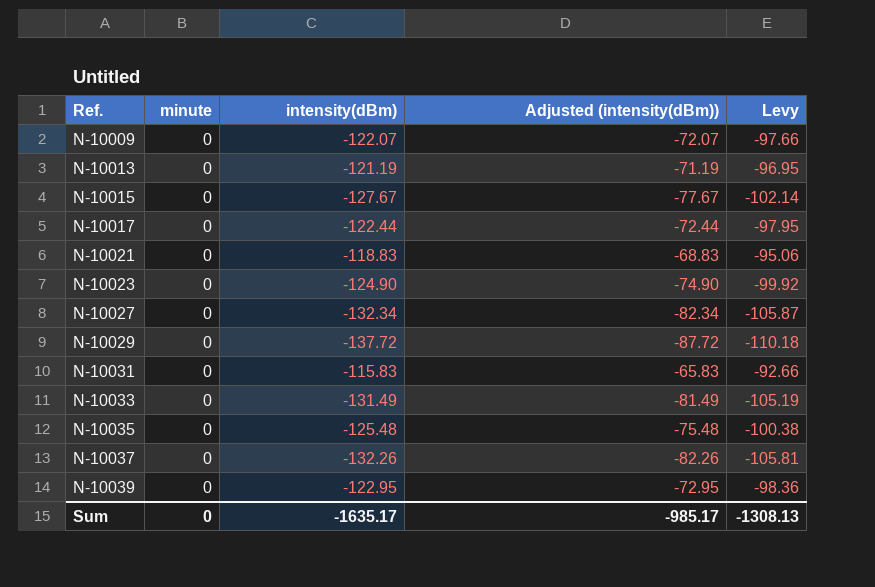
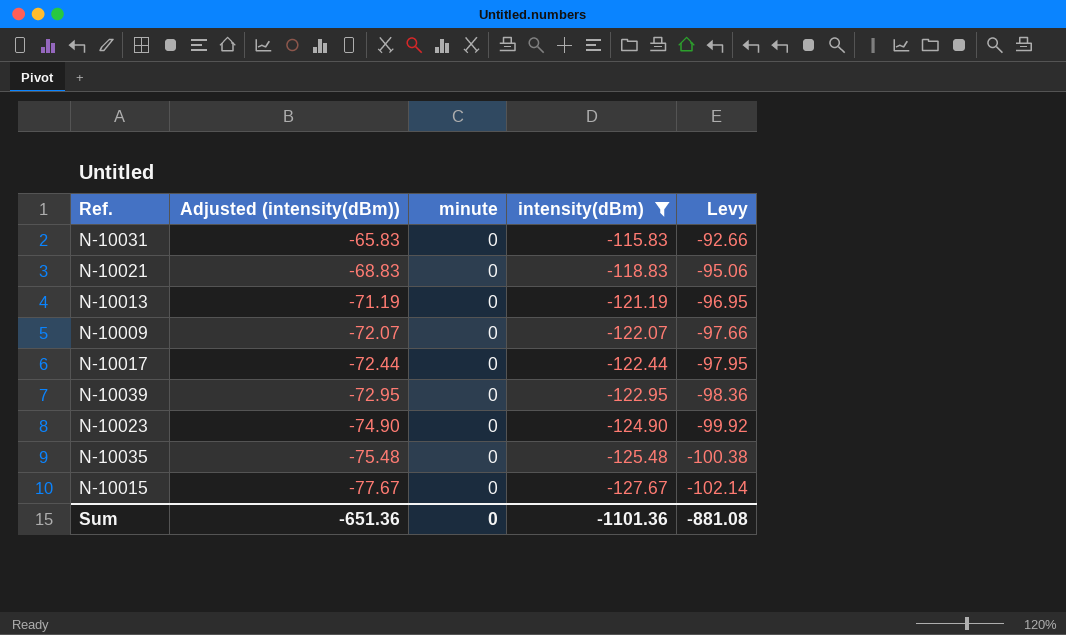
filter: none -> intensity(dBm) >= -127.67
row order: Ref. ascending -> Adjusted (intensity(dBm)) descending
column Adjusted (intensity(dBm)) | position: 4 -> 2
Sum | Adjusted (intensity(dBm)): -985.17 -> -651.36
Sum | intensity(dBm): -1635.17 -> -1101.36
Sum | Levy: -1308.13 -> -881.08

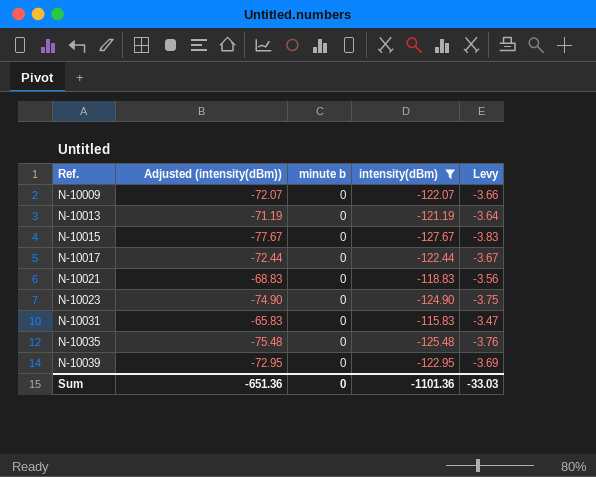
row order: Adjusted (intensity(dBm)) descending -> Ref. ascending
column name: minute -> minute b
column Levy | formula: [intensity(dBm)] * 0.8 -> [intensity(dBm)] * 0.03
Sum | Levy: -881.08 -> -33.03

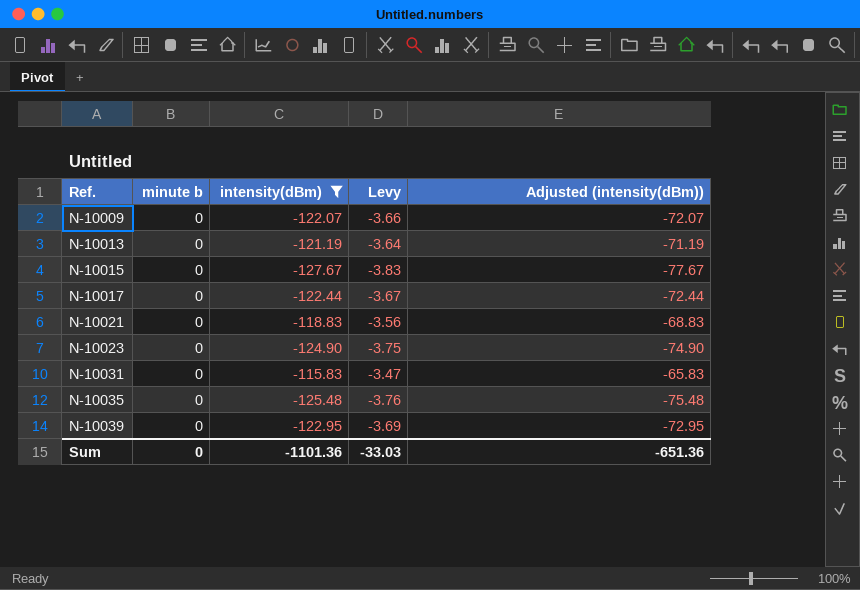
column Adjusted (intensity(dBm)) | position: 2 -> 5

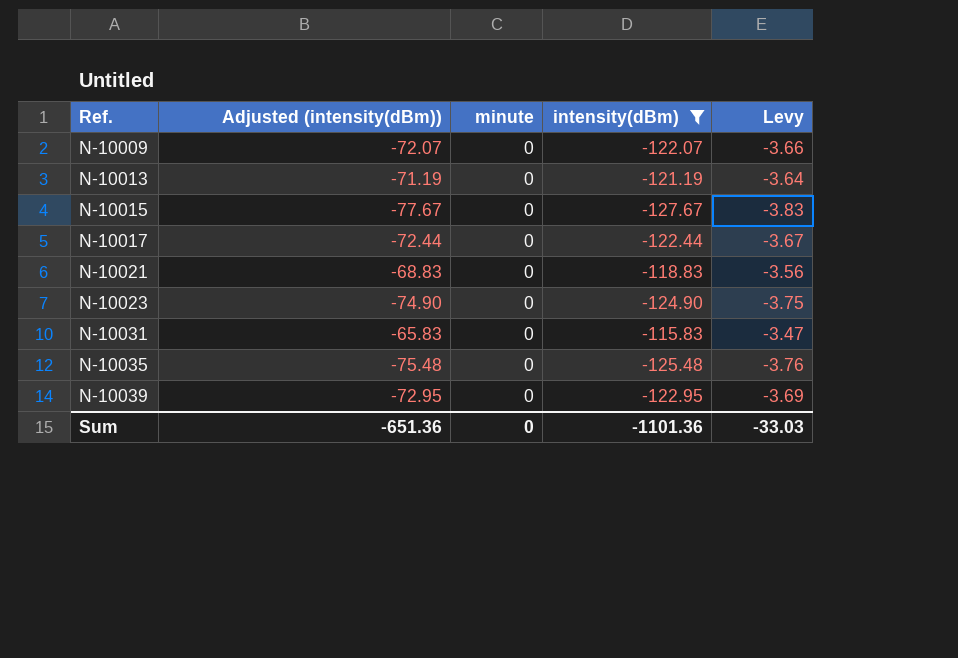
column Adjusted (intensity(dBm)) | position: 5 -> 2
column name: minute b -> minute

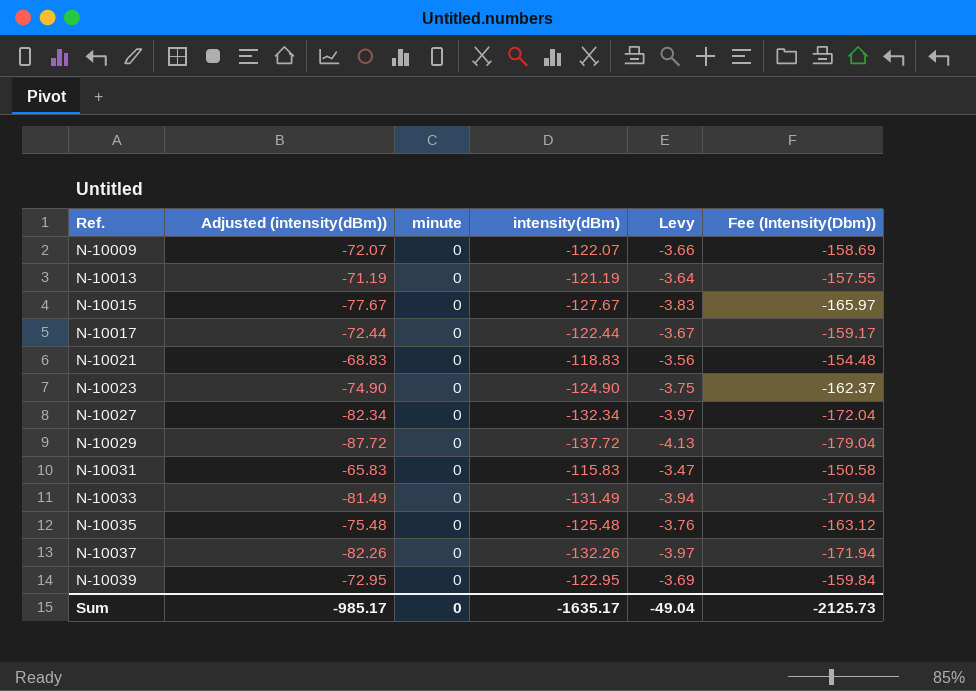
filter: intensity(dBm) >= -127.67 -> none
column Fee (Intensity(Dbm)) | formula: none -> [intensity(dBm)] * 1.3
Sum | Adjusted (intensity(dBm)): -651.36 -> -985.17
Sum | intensity(dBm): -1101.36 -> -1635.17
Sum | Levy: -33.03 -> -49.04

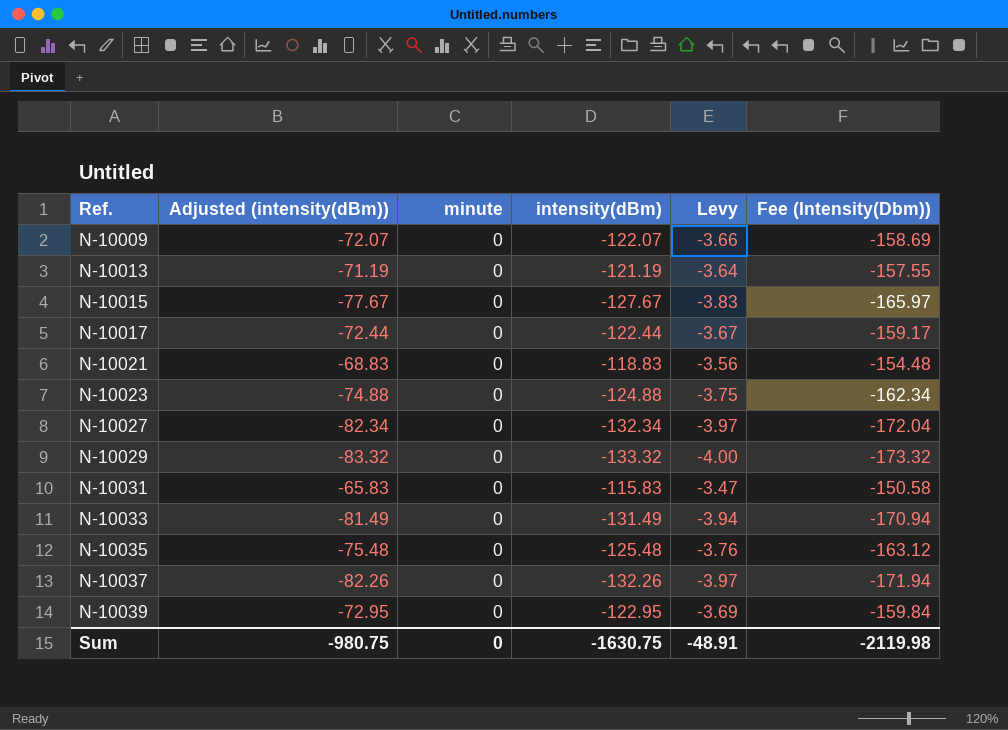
N-10023 | Adjusted (intensity(dBm)): -74.90 -> -74.88
N-10023 | intensity(dBm): -124.90 -> -124.88
N-10023 | Fee (Intensity(Dbm)): -162.37 -> -162.34
N-10029 | Adjusted (intensity(dBm)): -87.72 -> -83.32
N-10029 | intensity(dBm): -137.72 -> -133.32
N-10029 | Levy: -4.13 -> -4.00
N-10029 | Fee (Intensity(Dbm)): -179.04 -> -173.32
Sum | Adjusted (intensity(dBm)): -985.17 -> -980.75
Sum | intensity(dBm): -1635.17 -> -1630.75
Sum | Levy: -49.04 -> -48.91
Sum | Fee (Intensity(Dbm)): -2125.73 -> -2119.98

